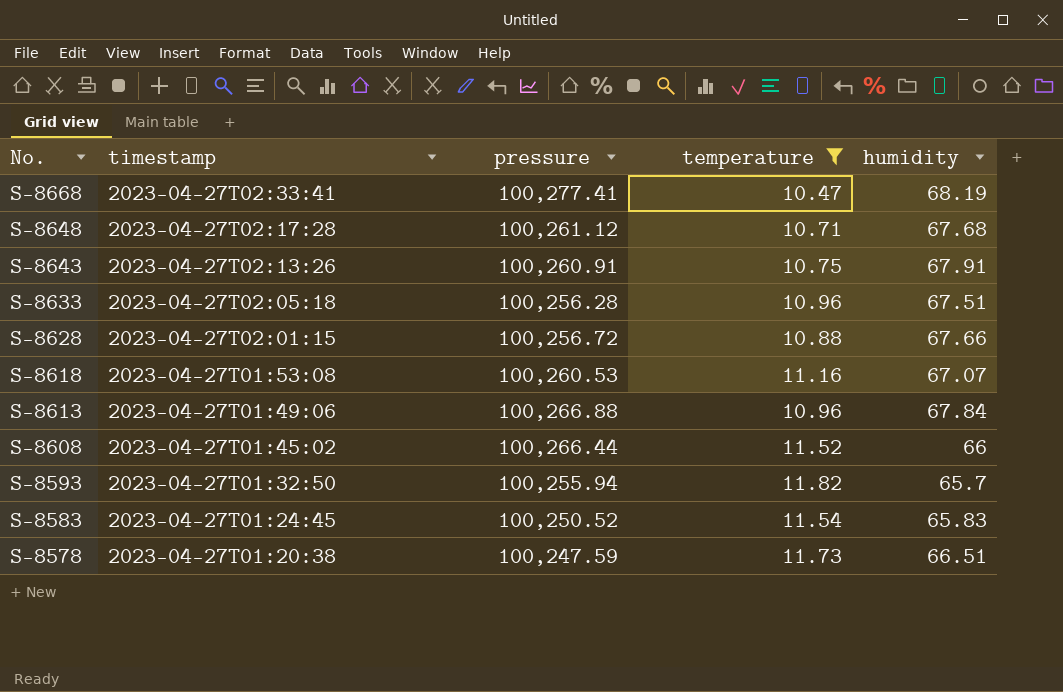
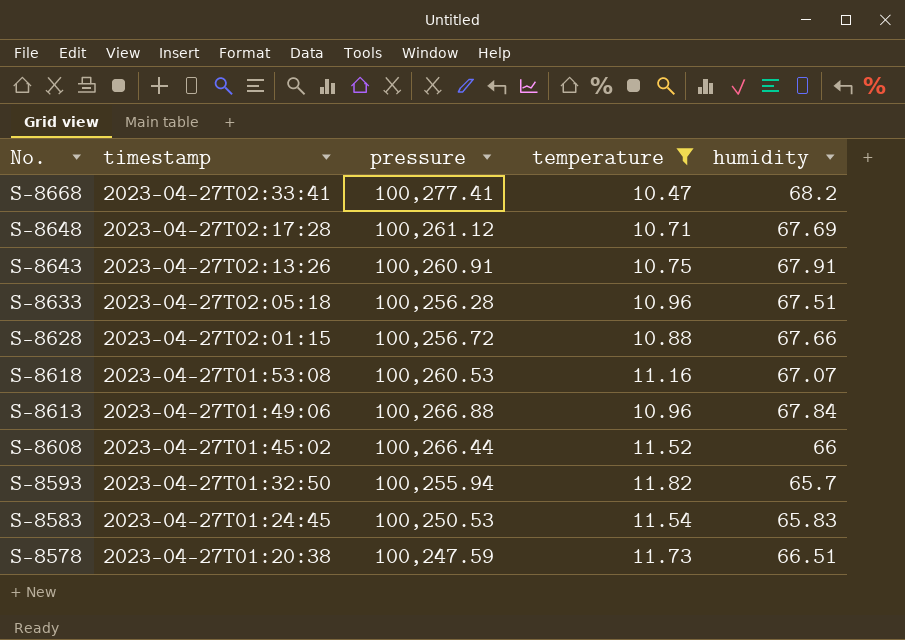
S-8668 | humidity: 68.19 -> 68.2
S-8648 | humidity: 67.68 -> 67.69
S-8583 | pressure: 100,250.52 -> 100,250.53

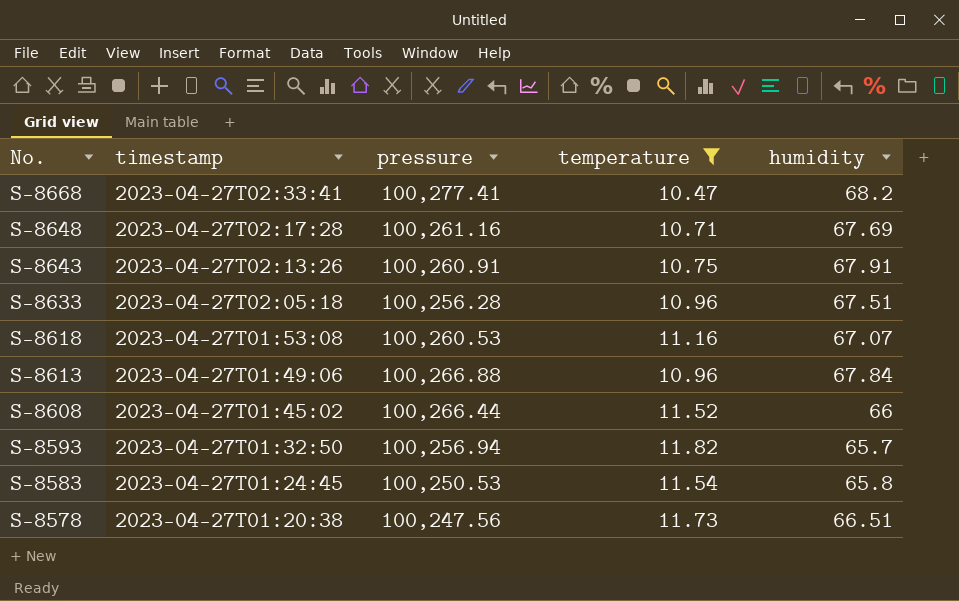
row S-8628: 2023-04-27T02:01:15 | 100,256.72 | 10.88 | 67.66 -> none
S-8648 | pressure: 100,261.12 -> 100,261.16
S-8593 | pressure: 100,255.94 -> 100,256.94
S-8583 | humidity: 65.83 -> 65.8
S-8578 | pressure: 100,247.59 -> 100,247.56

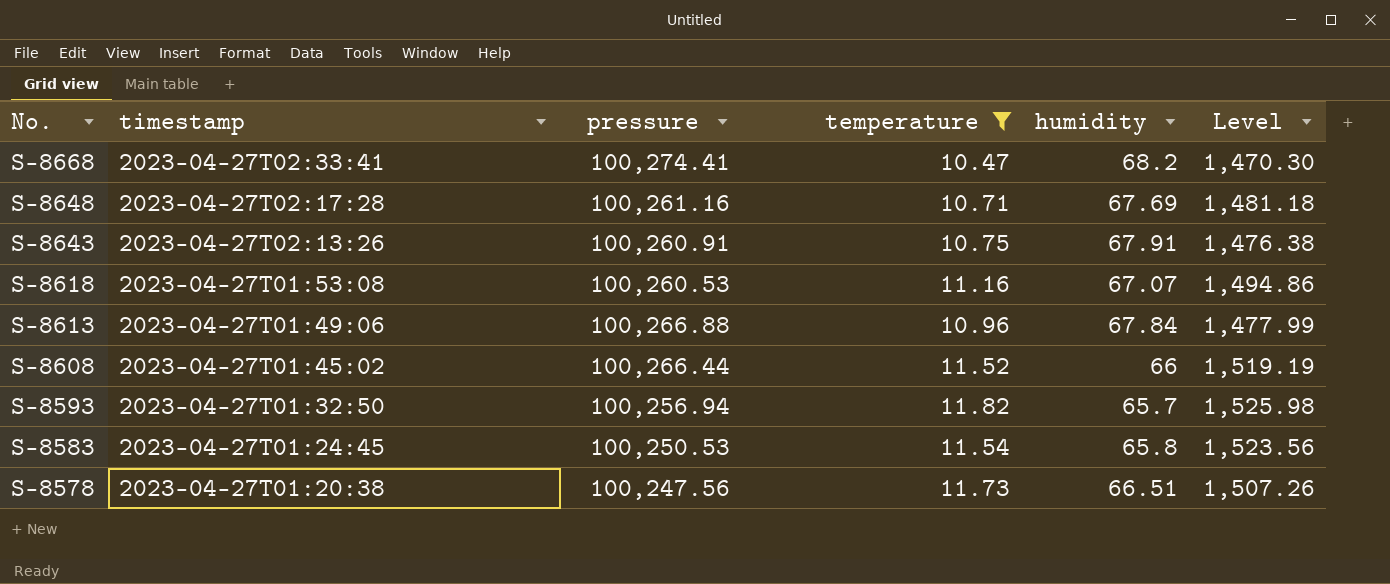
column Level | formula: none -> [pressure] / [humidity]
row S-8633: 2023-04-27T02:05:18 | 100,256.28 | 10.96 | 67.51 -> none
S-8668 | pressure: 100,277.41 -> 100,274.41

